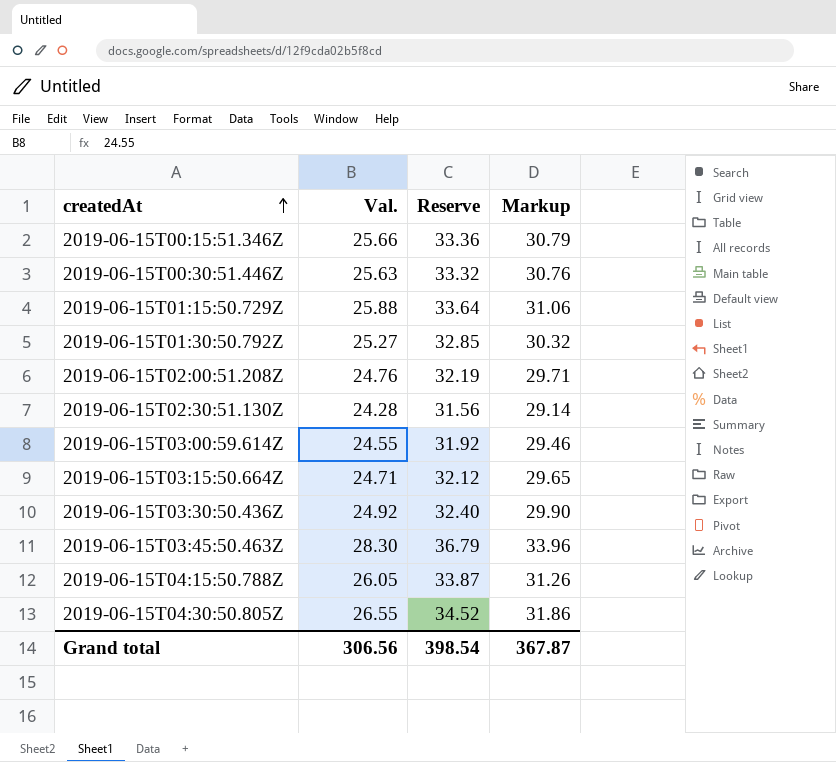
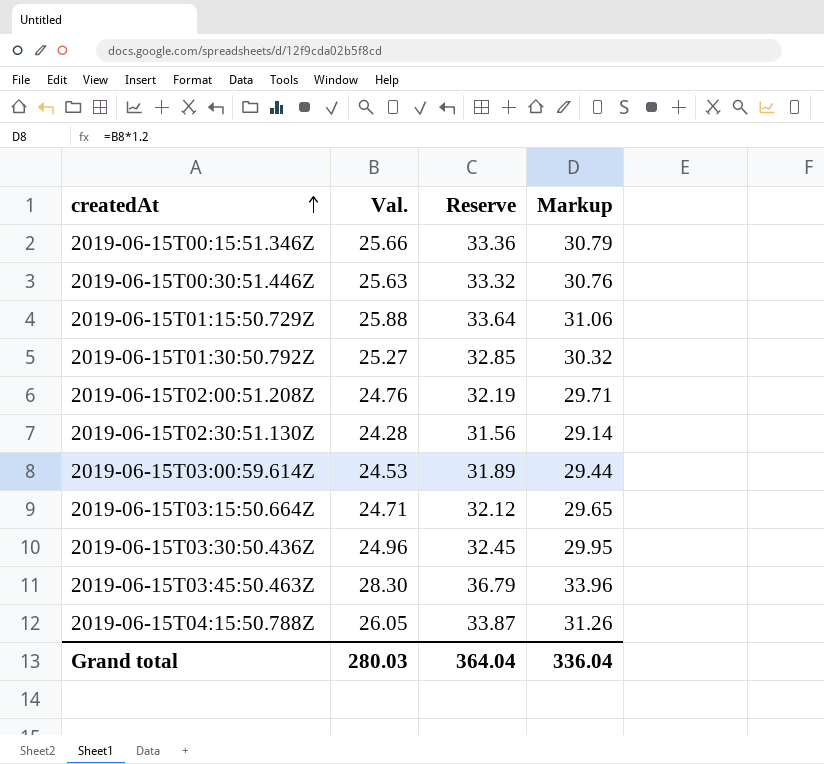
row 2019-06-15T04:30:50.805Z: 26.55 | 34.52 | 31.86 -> none
2019-06-15T03:00:59.614Z | Val.: 24.55 -> 24.53
2019-06-15T03:00:59.614Z | Reserve: 31.92 -> 31.89
2019-06-15T03:00:59.614Z | Markup: 29.46 -> 29.44
2019-06-15T03:30:50.436Z | Val.: 24.92 -> 24.96
2019-06-15T03:30:50.436Z | Reserve: 32.40 -> 32.45
2019-06-15T03:30:50.436Z | Markup: 29.90 -> 29.95
Grand total | Val.: 306.56 -> 280.03
Grand total | Reserve: 398.54 -> 364.04
Grand total | Markup: 367.87 -> 336.04

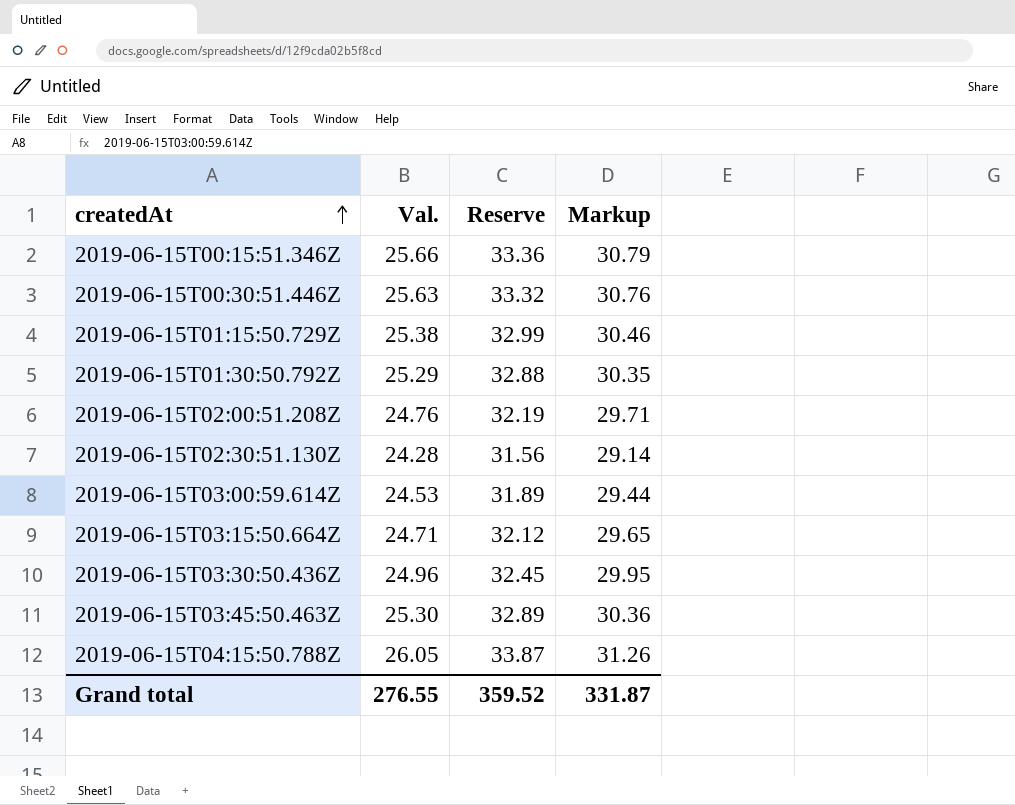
2019-06-15T01:15:50.729Z | Val.: 25.88 -> 25.38
2019-06-15T01:15:50.729Z | Reserve: 33.64 -> 32.99
2019-06-15T01:15:50.729Z | Markup: 31.06 -> 30.46
2019-06-15T01:30:50.792Z | Val.: 25.27 -> 25.29
2019-06-15T01:30:50.792Z | Reserve: 32.85 -> 32.88
2019-06-15T01:30:50.792Z | Markup: 30.32 -> 30.35
2019-06-15T03:45:50.463Z | Val.: 28.30 -> 25.30
2019-06-15T03:45:50.463Z | Reserve: 36.79 -> 32.89
2019-06-15T03:45:50.463Z | Markup: 33.96 -> 30.36
Grand total | Val.: 280.03 -> 276.55
Grand total | Reserve: 364.04 -> 359.52
Grand total | Markup: 336.04 -> 331.87

